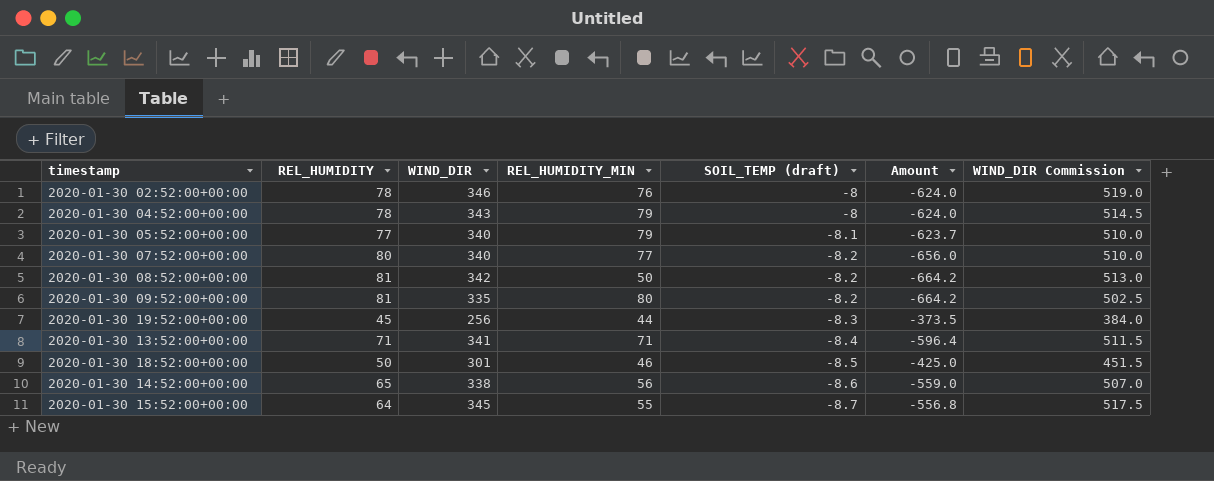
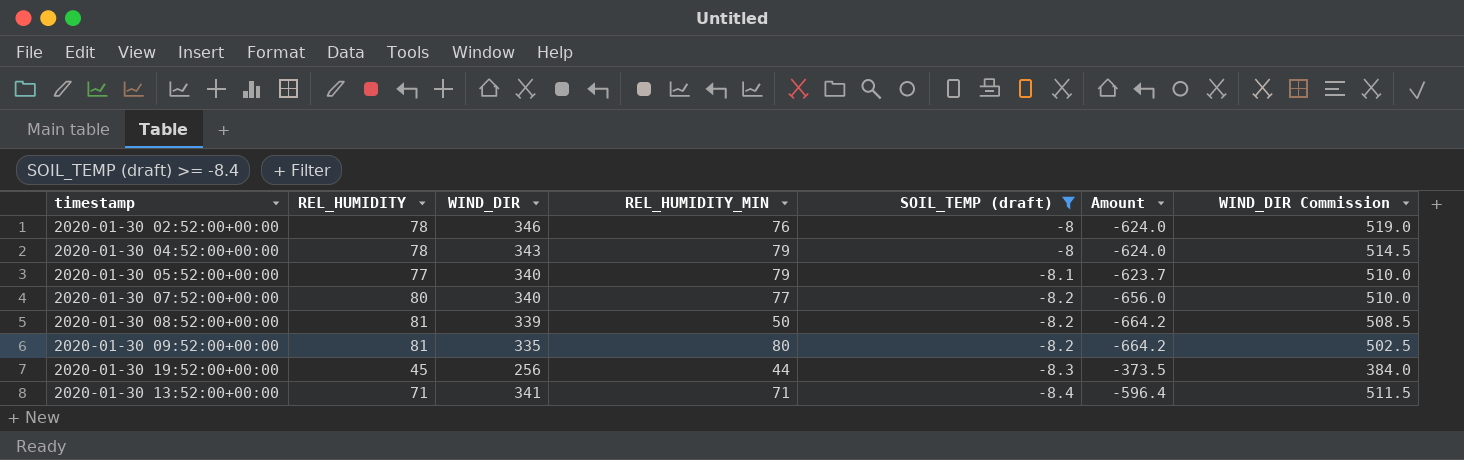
filter: none -> SOIL_TEMP (draft) >= -8.4
2020-01-30 08:52:00+00:00 | WIND_DIR: 342 -> 339
2020-01-30 08:52:00+00:00 | WIND_DIR Commission: 513.0 -> 508.5

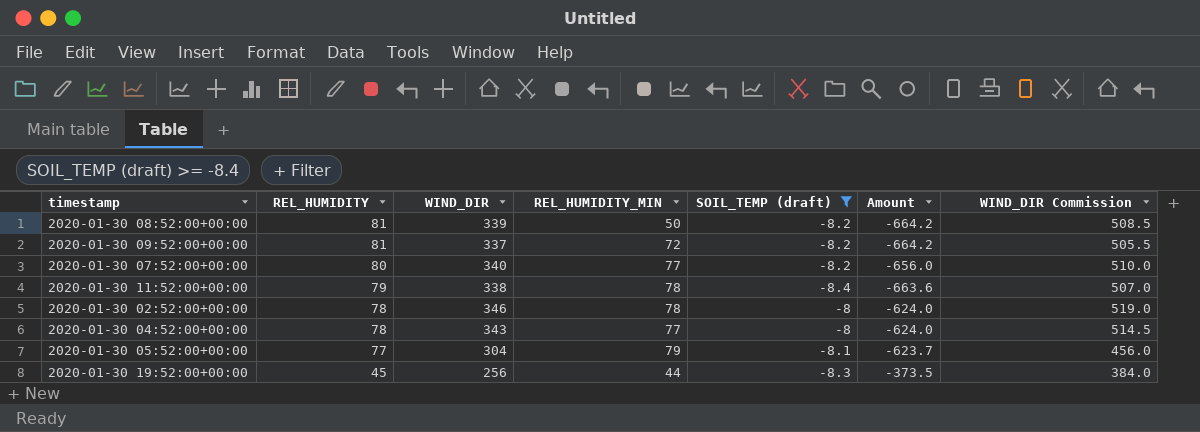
row order: SOIL_TEMP (draft) descending -> REL_HUMIDITY descending
row 2020-01-30 13:52:00+00:00: 71 | 341 | 71 | -8.4 | -596.4 | 511.5 -> none
2020-01-30 09:52:00+00:00 | WIND_DIR: 335 -> 337
2020-01-30 09:52:00+00:00 | REL_HUMIDITY_MIN: 80 -> 72
2020-01-30 09:52:00+00:00 | WIND_DIR Commission: 502.5 -> 505.5
row 2020-01-30 11:52:00+00:00: none -> 79 | 338 | 78 | -8.4 | -663.6 | 507.0
2020-01-30 02:52:00+00:00 | REL_HUMIDITY_MIN: 76 -> 78
2020-01-30 04:52:00+00:00 | REL_HUMIDITY_MIN: 79 -> 77
2020-01-30 05:52:00+00:00 | WIND_DIR: 340 -> 304
2020-01-30 05:52:00+00:00 | WIND_DIR Commission: 510.0 -> 456.0

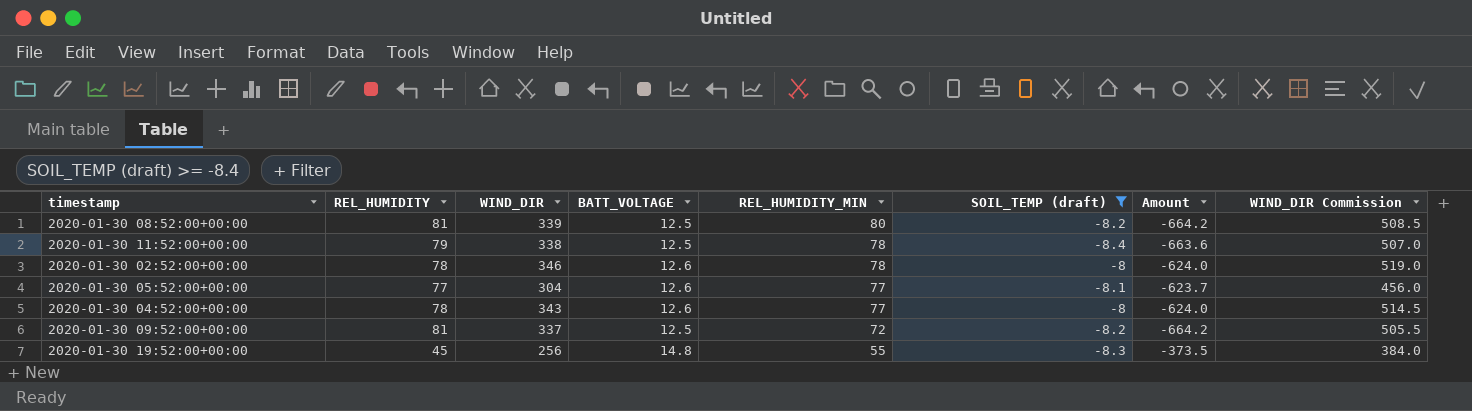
row order: REL_HUMIDITY descending -> REL_HUMIDITY_MIN descending
column BATT_VOLTAGE | position: none -> 4
row 2020-01-30 07:52:00+00:00: 80 | 340 | 77 | -8.2 | -656.0 | 510.0 -> none
2020-01-30 08:52:00+00:00 | REL_HUMIDITY_MIN: 50 -> 80
2020-01-30 05:52:00+00:00 | REL_HUMIDITY_MIN: 79 -> 77
2020-01-30 19:52:00+00:00 | REL_HUMIDITY_MIN: 44 -> 55

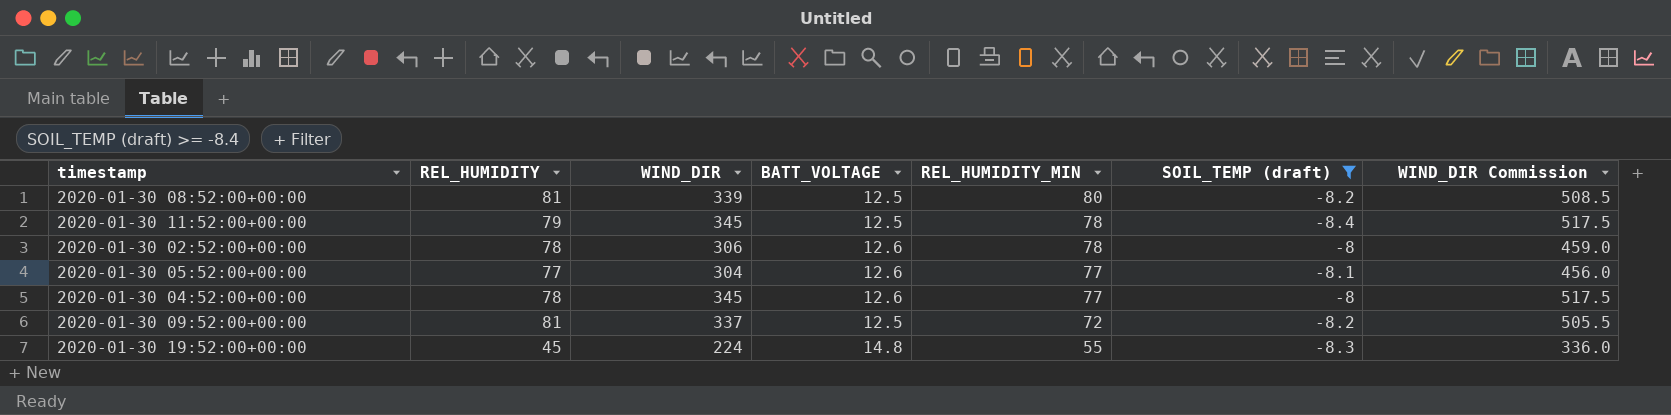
column Amount | formula: [REL_HUMIDITY] * [SOIL_TEMP (draft)] -> none
2020-01-30 11:52:00+00:00 | WIND_DIR: 338 -> 345
2020-01-30 11:52:00+00:00 | WIND_DIR Commission: 507.0 -> 517.5
2020-01-30 02:52:00+00:00 | WIND_DIR: 346 -> 306
2020-01-30 02:52:00+00:00 | WIND_DIR Commission: 519.0 -> 459.0
2020-01-30 04:52:00+00:00 | WIND_DIR: 343 -> 345
2020-01-30 04:52:00+00:00 | WIND_DIR Commission: 514.5 -> 517.5
2020-01-30 19:52:00+00:00 | WIND_DIR: 256 -> 224
2020-01-30 19:52:00+00:00 | WIND_DIR Commission: 384.0 -> 336.0

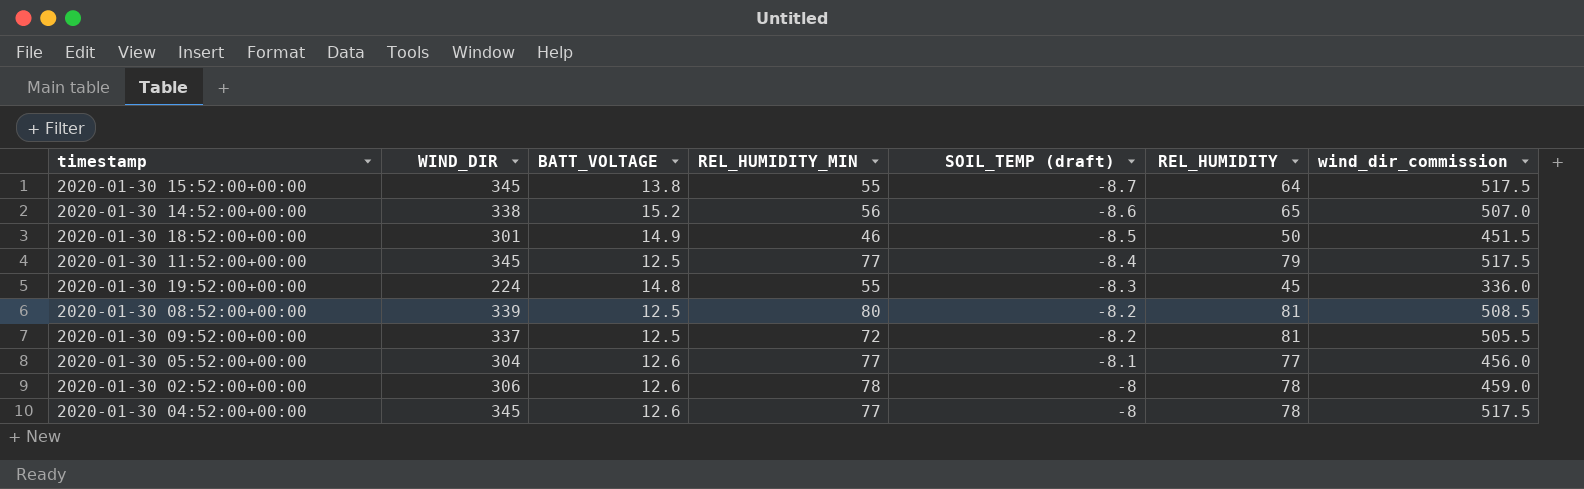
filter: SOIL_TEMP (draft) >= -8.4 -> none
row order: REL_HUMIDITY_MIN descending -> SOIL_TEMP (draft) ascending
column REL_HUMIDITY | position: 2 -> 6
column name: WIND_DIR Commission -> wind_dir_commission
2020-01-30 11:52:00+00:00 | REL_HUMIDITY_MIN: 78 -> 77

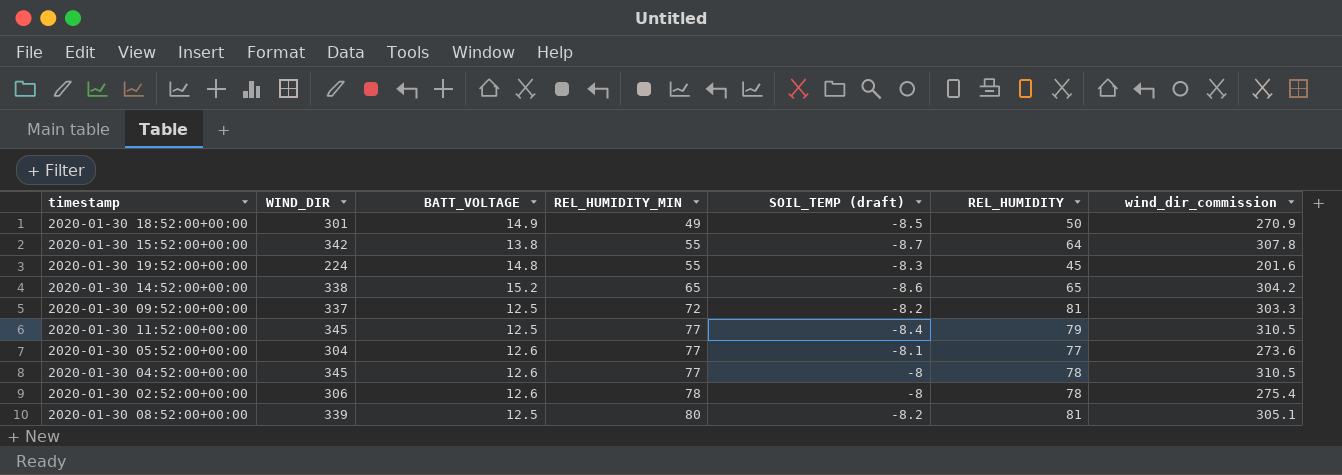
row order: SOIL_TEMP (draft) ascending -> REL_HUMIDITY_MIN ascending
column wind_dir_commission | formula: [WIND_DIR] * 1.5 -> [WIND_DIR] * 0.9
2020-01-30 18:52:00+00:00 | REL_HUMIDITY_MIN: 46 -> 49
2020-01-30 15:52:00+00:00 | WIND_DIR: 345 -> 342
2020-01-30 14:52:00+00:00 | REL_HUMIDITY_MIN: 56 -> 65

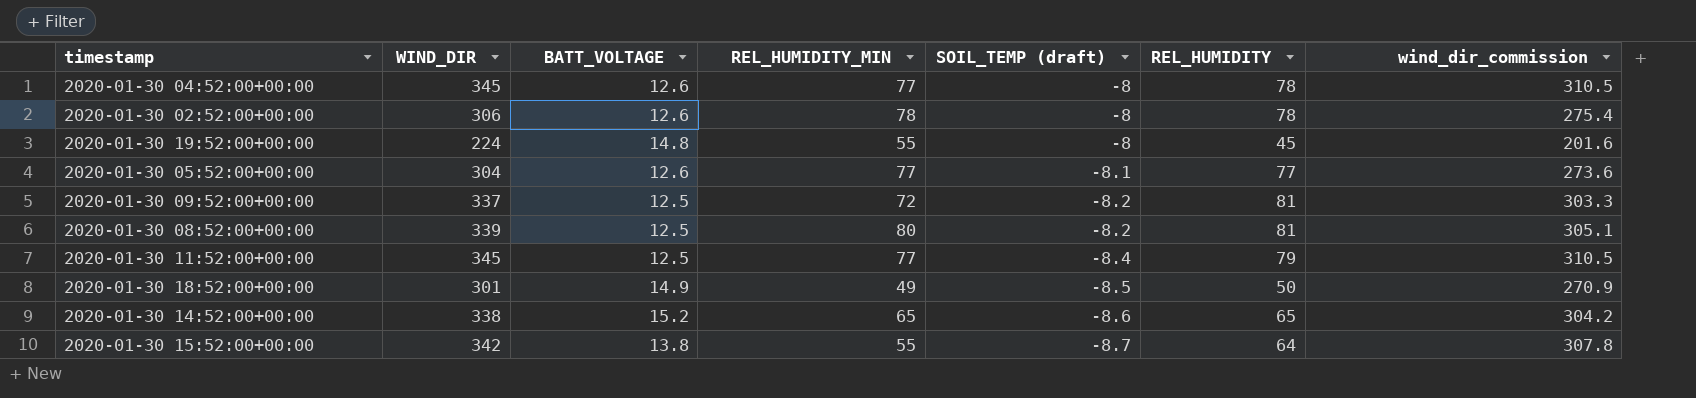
row order: REL_HUMIDITY_MIN ascending -> SOIL_TEMP (draft) descending
2020-01-30 19:52:00+00:00 | SOIL_TEMP (draft): -8.3 -> -8

